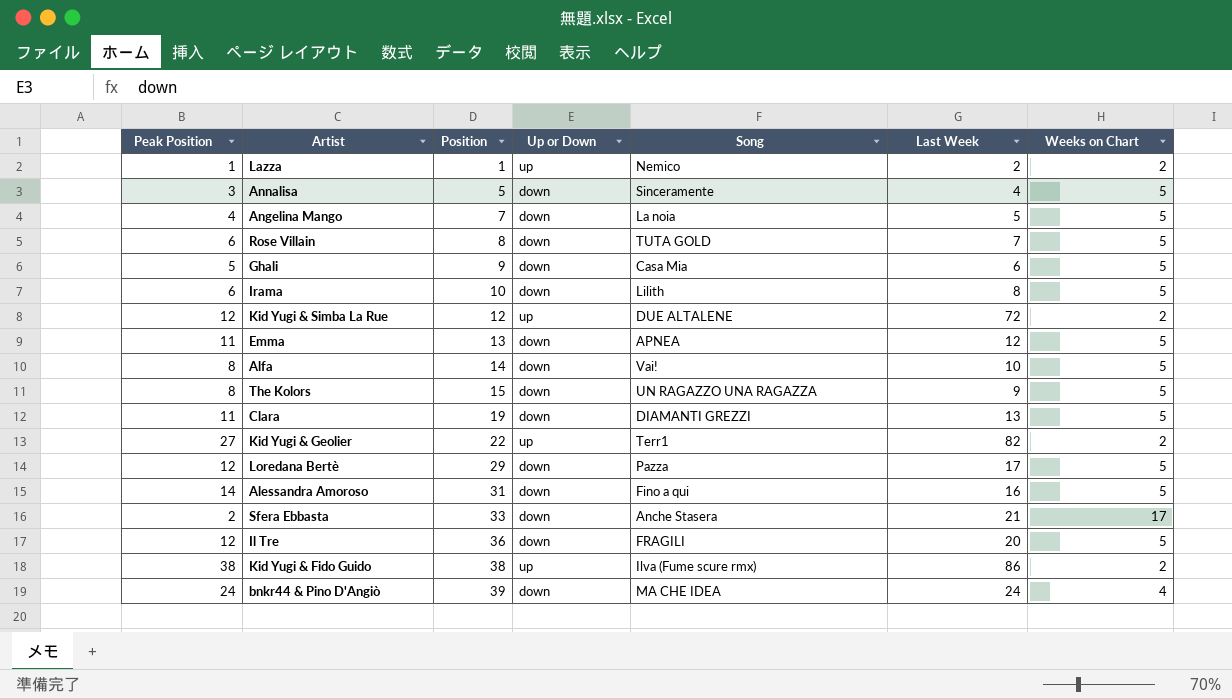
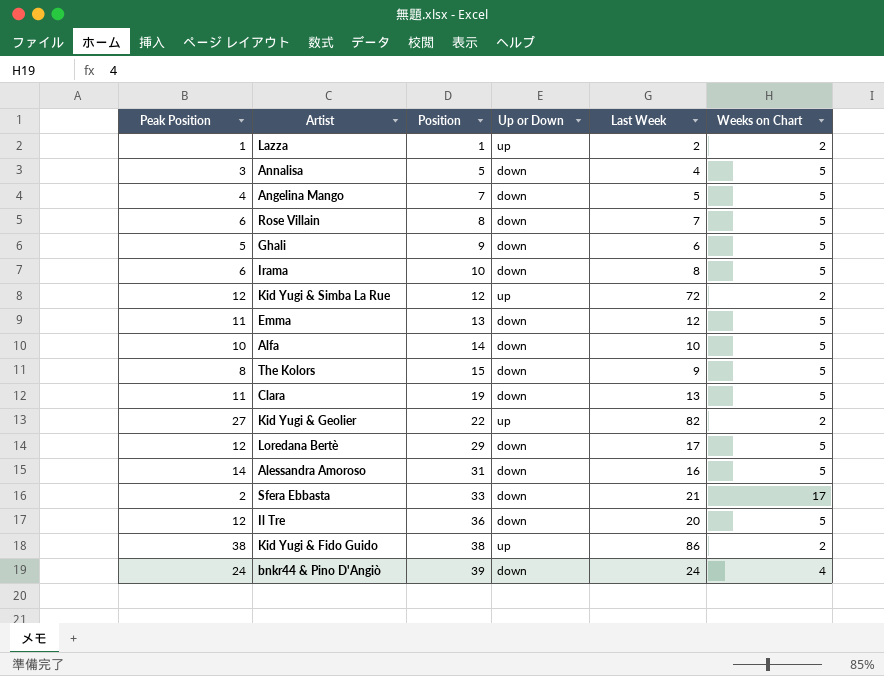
column Song | position: 5 -> none
Alfa | Peak Position: 8 -> 10

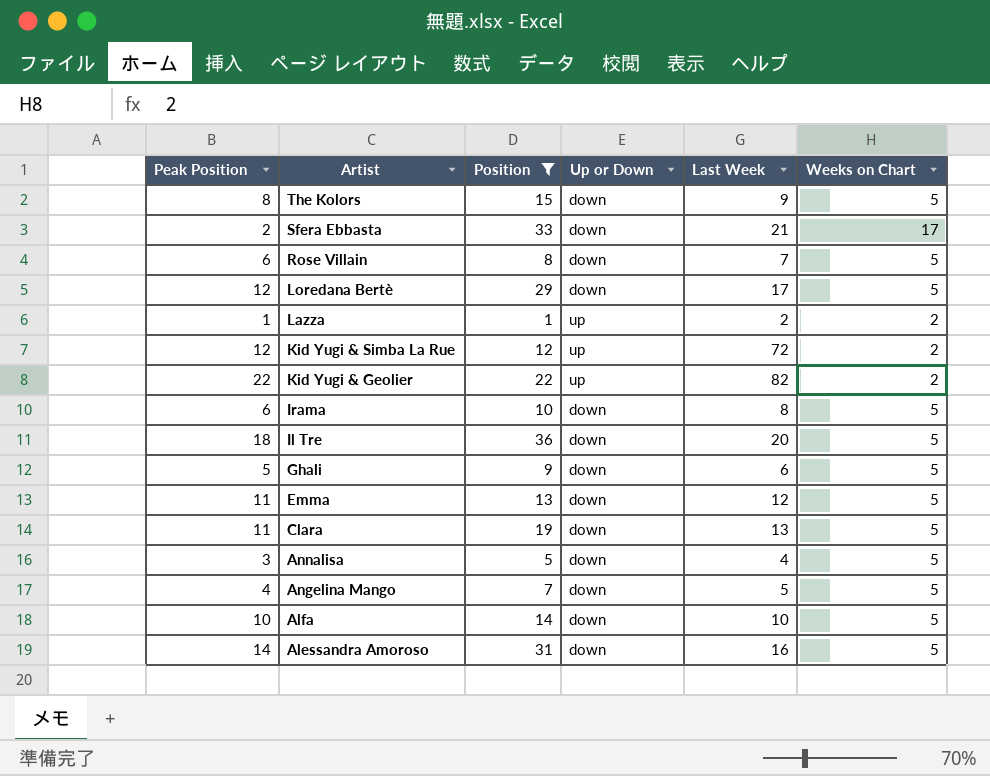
filter: none -> Position <= 36
row order: Position ascending -> Artist descending
Kid Yugi & Geolier | Peak Position: 27 -> 22
Il Tre | Peak Position: 12 -> 18

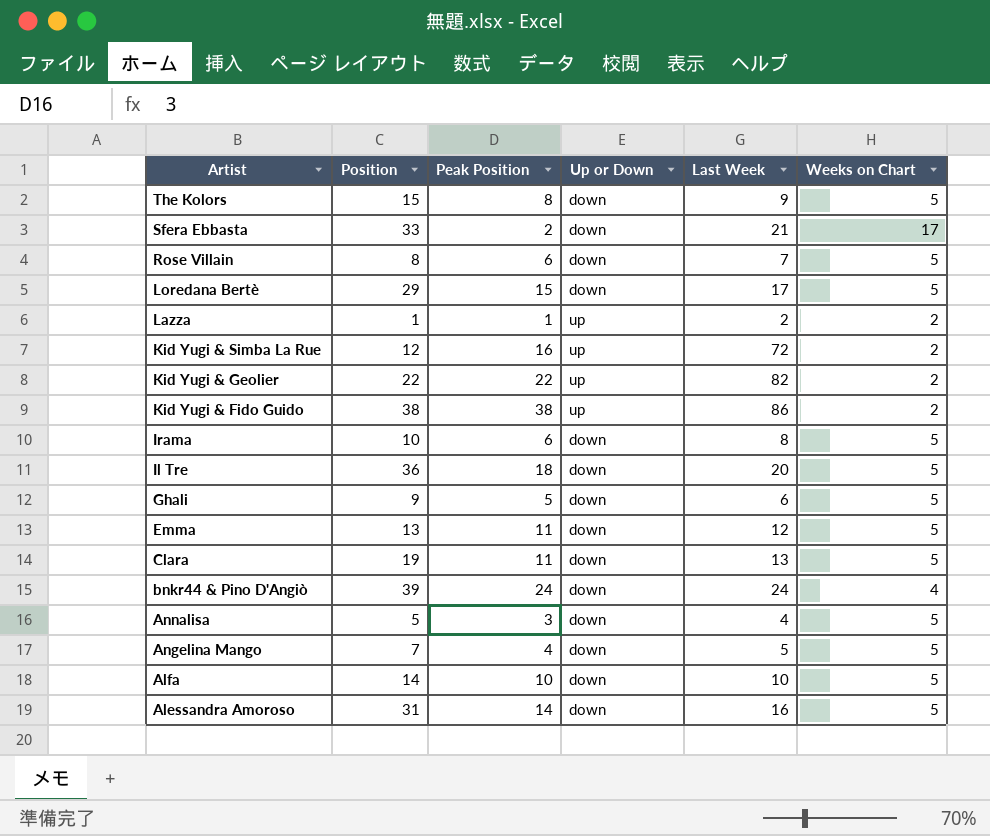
filter: Position <= 36 -> none
column Peak Position | position: 1 -> 3
Loredana Bertè | Peak Position: 12 -> 15
Kid Yugi & Simba La Rue | Peak Position: 12 -> 16

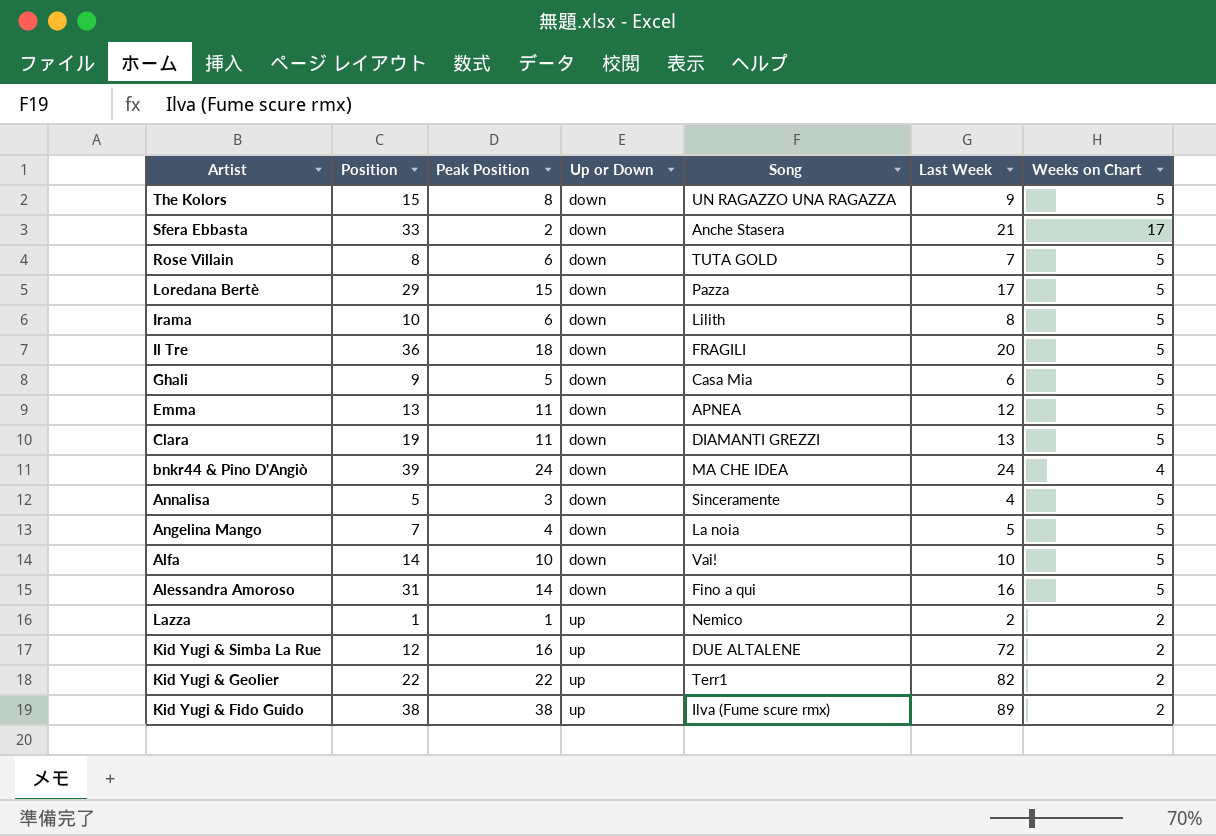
row order: Artist descending -> Up or Down ascending
column Song | position: none -> 5
Kid Yugi & Fido Guido | Last Week: 86 -> 89

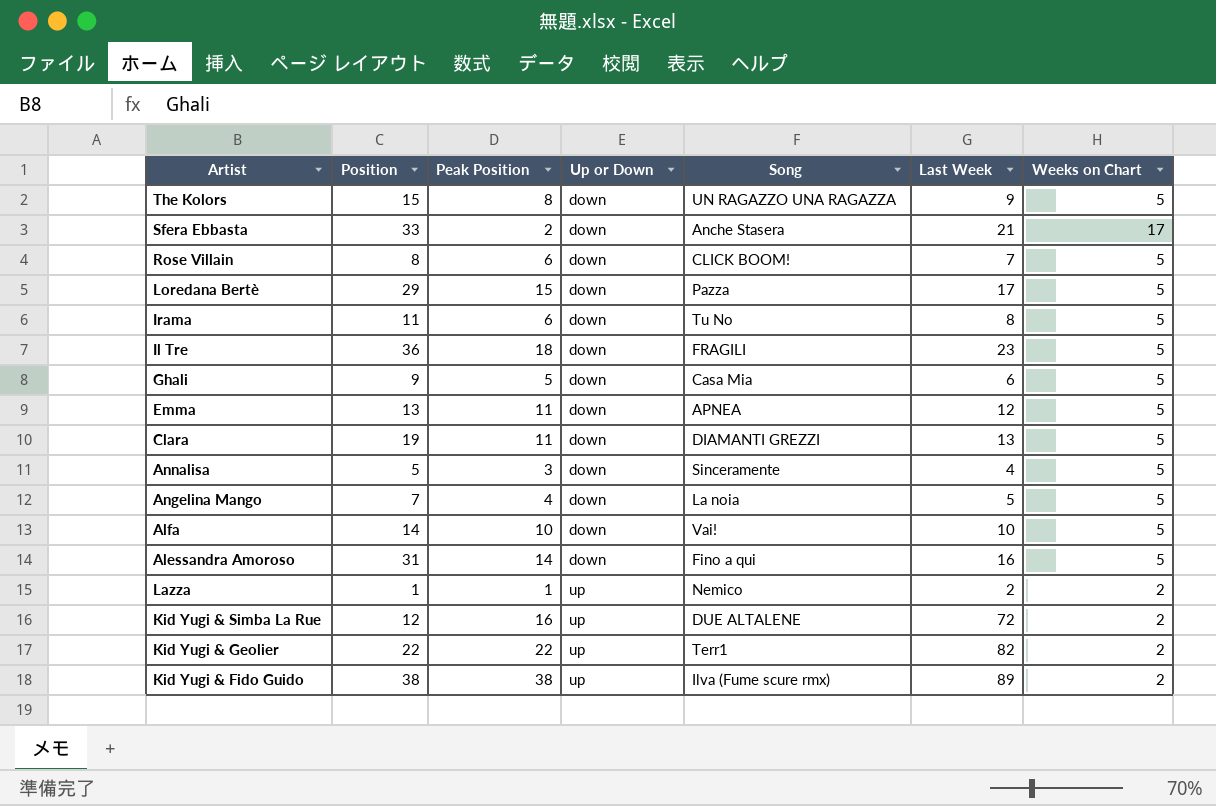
row bnkr44 & Pino D'Angiò: 39 | 24 | down | MA CHE IDEA | 24 | 4 -> none
Rose Villain | Song: TUTA GOLD -> CLICK BOOM!
Irama | Position: 10 -> 11
Irama | Song: Lilith -> Tu No
Il Tre | Last Week: 20 -> 23

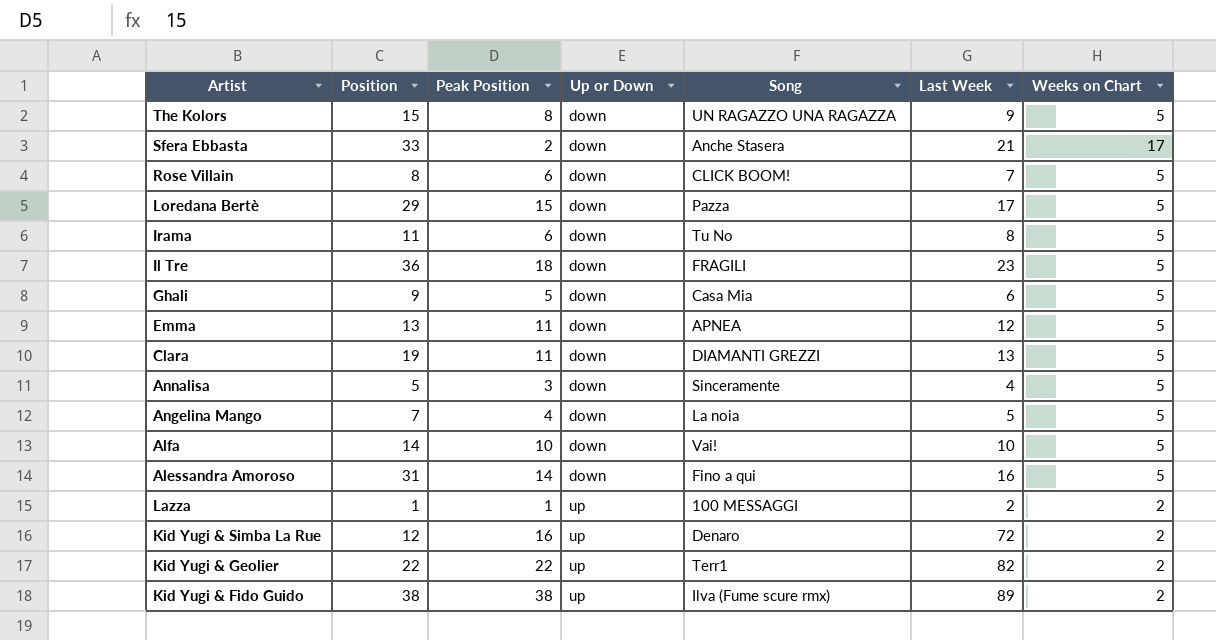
Lazza | Song: Nemico -> 100 MESSAGGI
Kid Yugi & Simba La Rue | Song: DUE ALTALENE -> Denaro

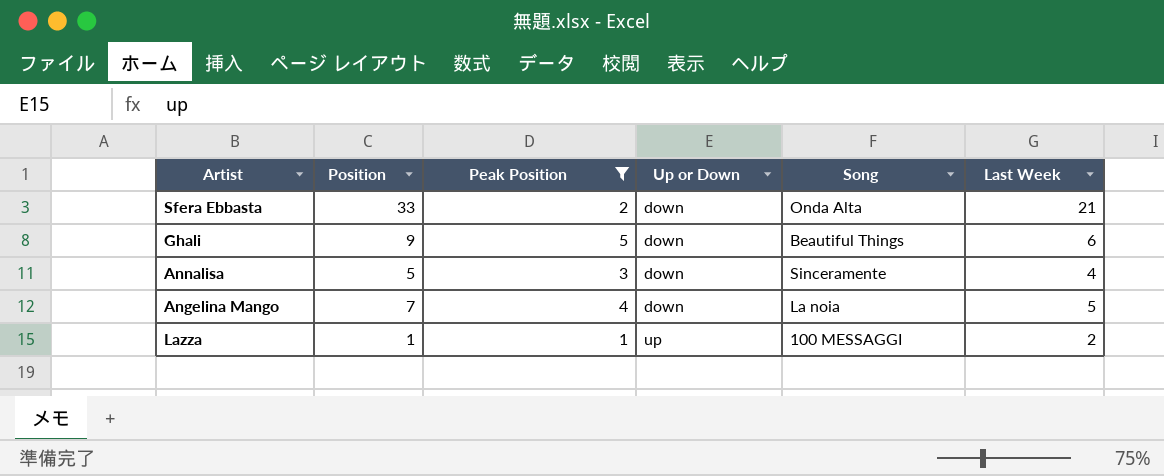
filter: none -> Peak Position <= 5
column Weeks on Chart | position: 7 -> none
Sfera Ebbasta | Song: Anche Stasera -> Onda Alta
Ghali | Song: Casa Mia -> Beautiful Things

